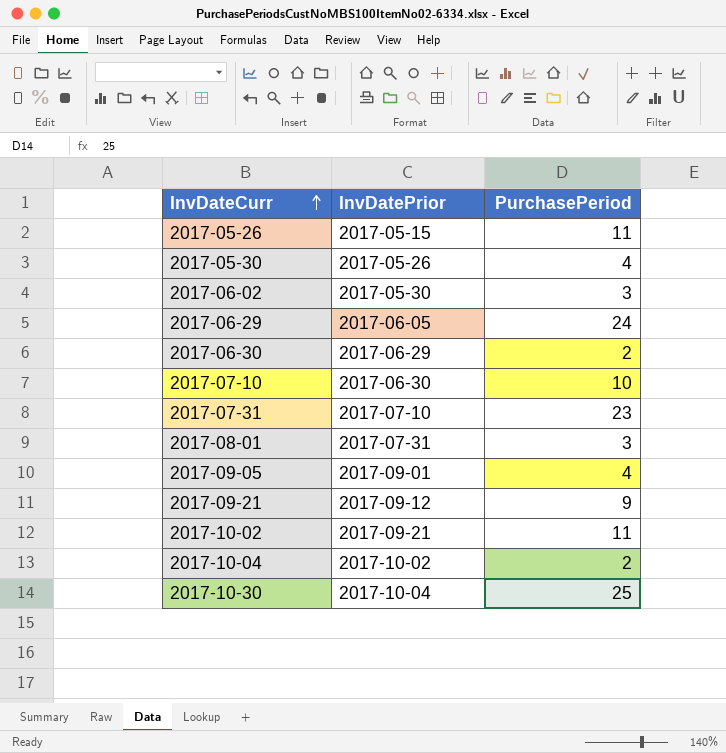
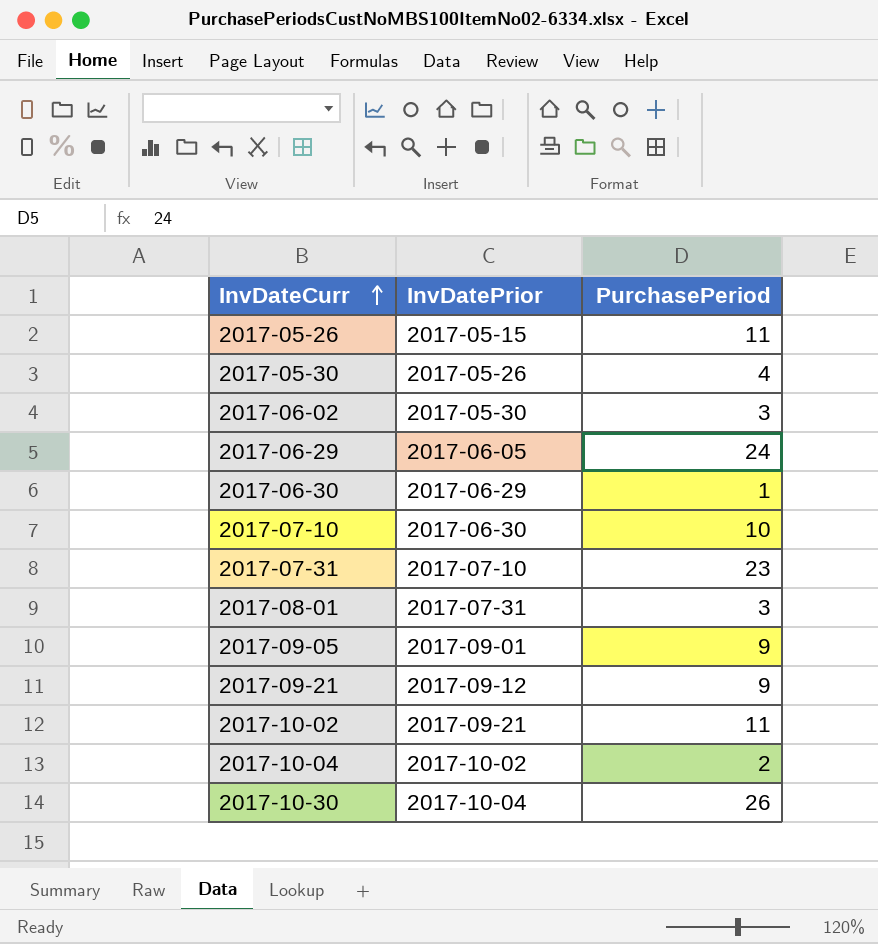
2017-06-30 | PurchasePeriod: 2 -> 1
2017-09-05 | PurchasePeriod: 4 -> 9
2017-10-30 | PurchasePeriod: 25 -> 26

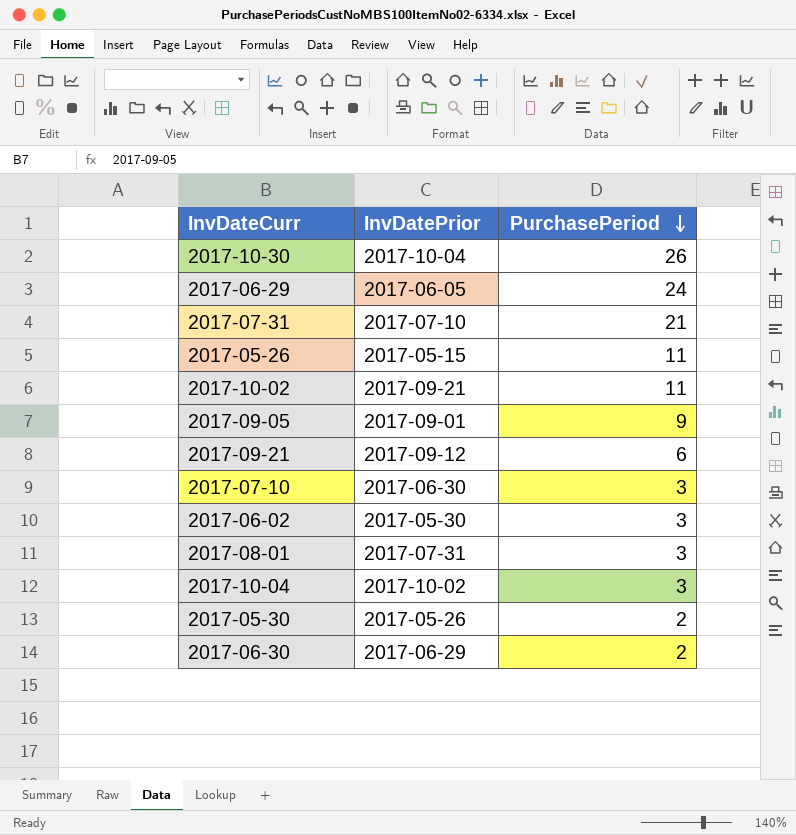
row order: InvDateCurr ascending -> PurchasePeriod descending
2017-07-31 | PurchasePeriod: 23 -> 21
2017-09-21 | PurchasePeriod: 9 -> 6
2017-07-10 | PurchasePeriod: 10 -> 3
2017-10-04 | PurchasePeriod: 2 -> 3
2017-05-30 | PurchasePeriod: 4 -> 2
2017-06-30 | PurchasePeriod: 1 -> 2

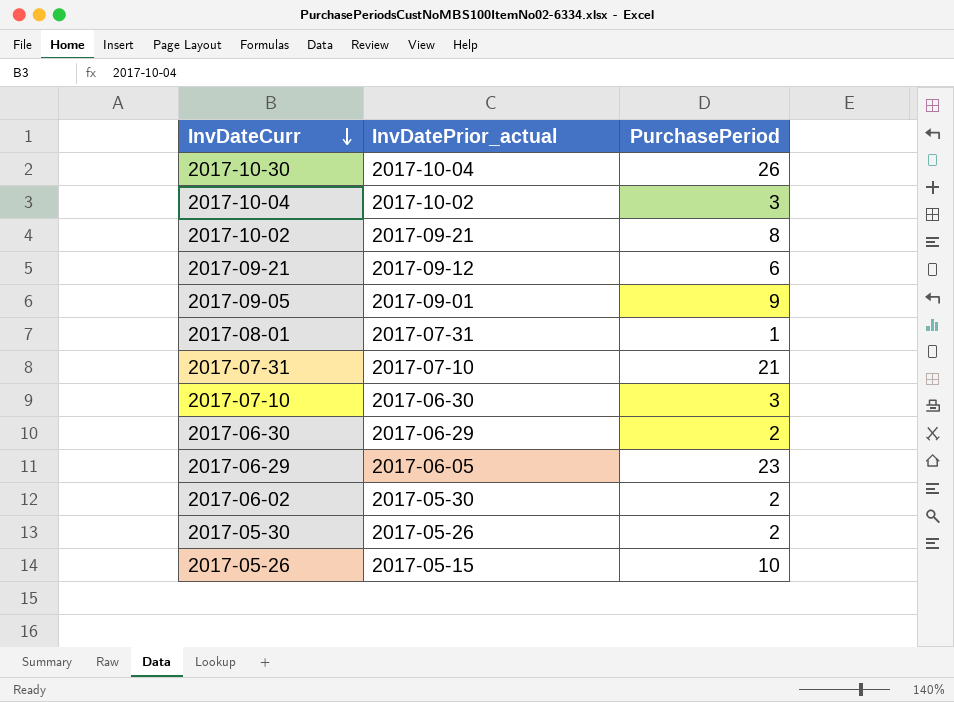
row order: PurchasePeriod descending -> InvDateCurr descending
column name: InvDatePrior -> InvDatePrior_actual
2017-10-02 | PurchasePeriod: 11 -> 8
2017-08-01 | PurchasePeriod: 3 -> 1
2017-06-29 | PurchasePeriod: 24 -> 23
2017-06-02 | PurchasePeriod: 3 -> 2
2017-05-26 | PurchasePeriod: 11 -> 10

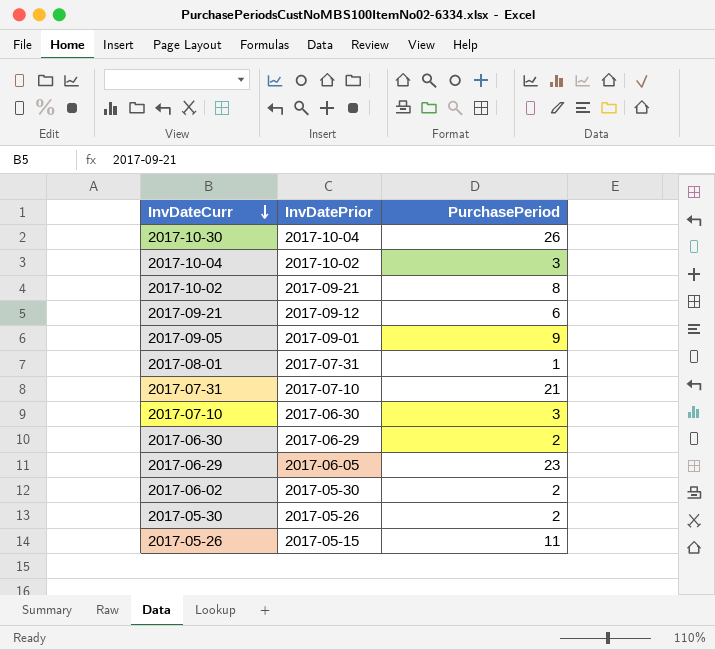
column name: InvDatePrior_actual -> InvDatePrior
2017-05-26 | PurchasePeriod: 10 -> 11

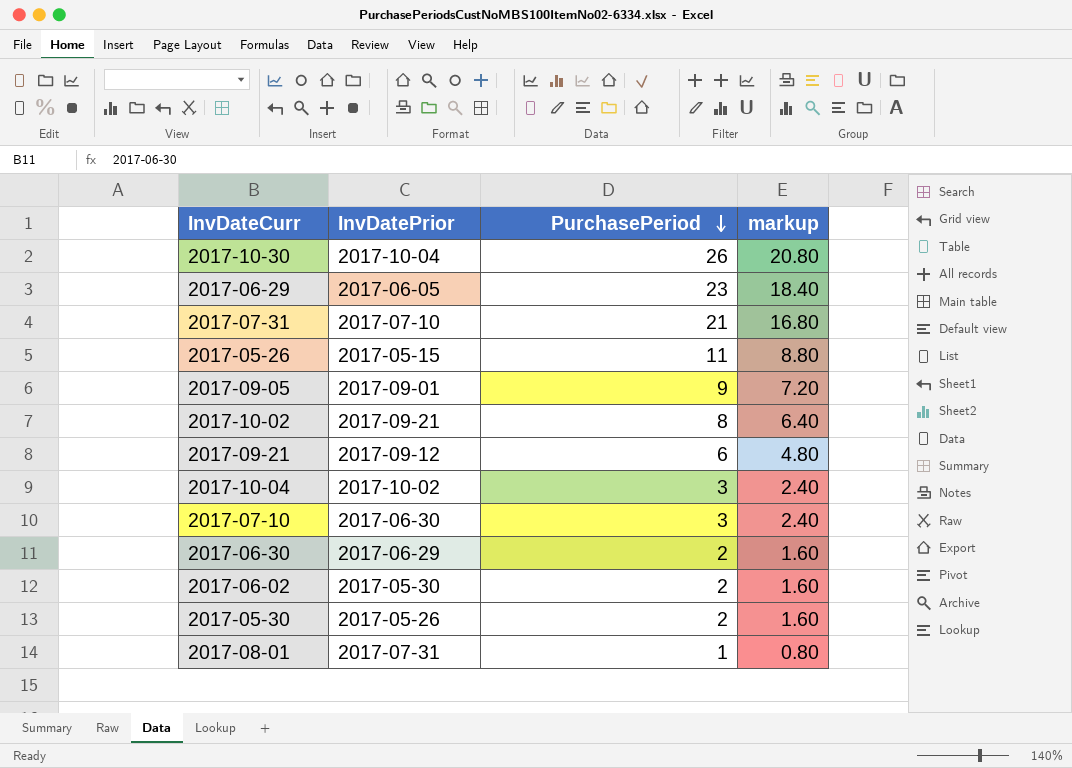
row order: InvDateCurr descending -> PurchasePeriod descending
column markup | formula: none -> [PurchasePeriod] * 0.8

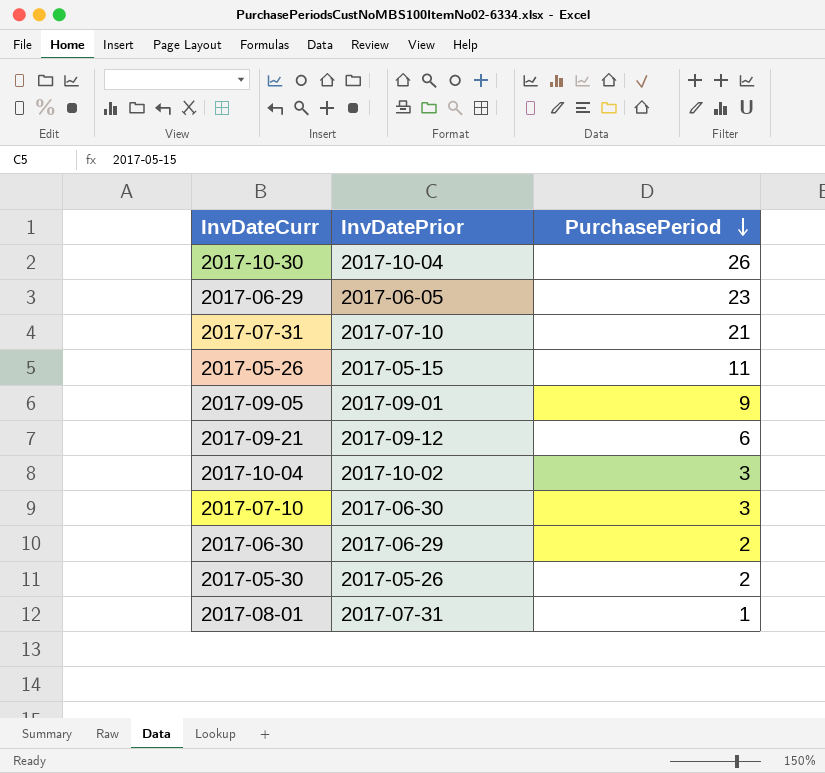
column markup | formula: [PurchasePeriod] * 0.8 -> none
row 2017-10-02: 2017-09-21 | 8 | 6.40 -> none
row 2017-06-02: 2017-05-30 | 2 | 1.60 -> none

